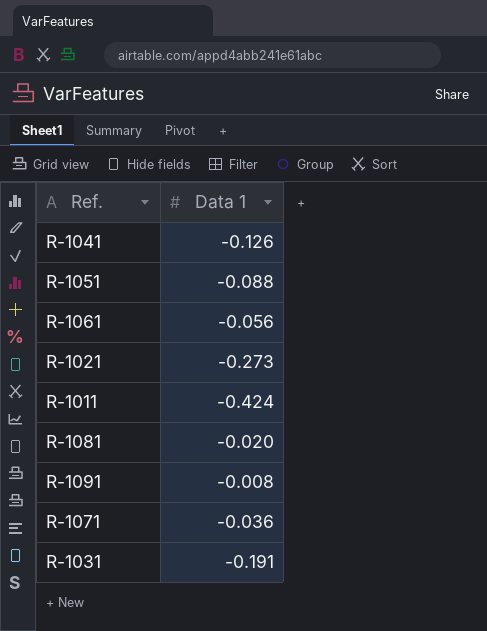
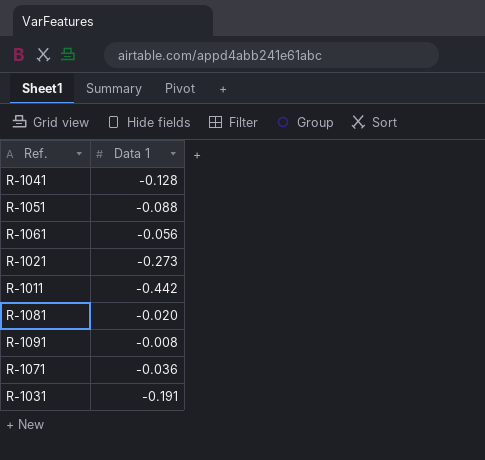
R-1041 | Data 1: -0.126 -> -0.128
R-1011 | Data 1: -0.424 -> -0.442

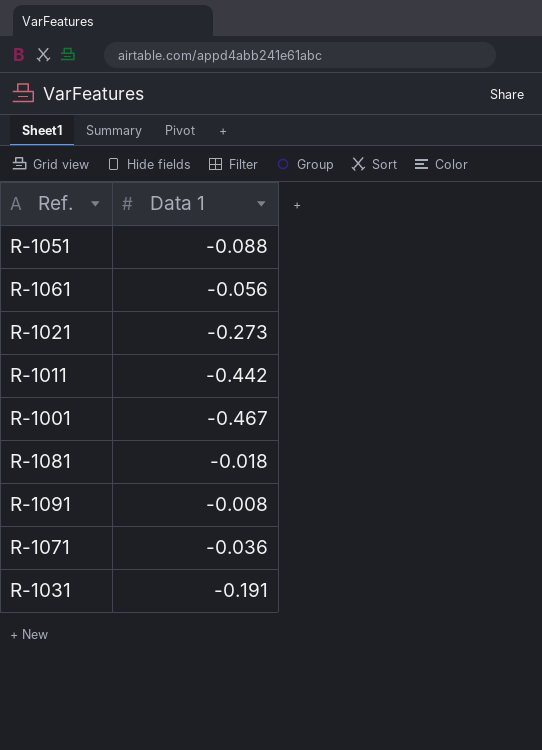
row R-1041: -0.128 -> none
row R-1001: none -> -0.467
R-1081 | Data 1: -0.020 -> -0.018

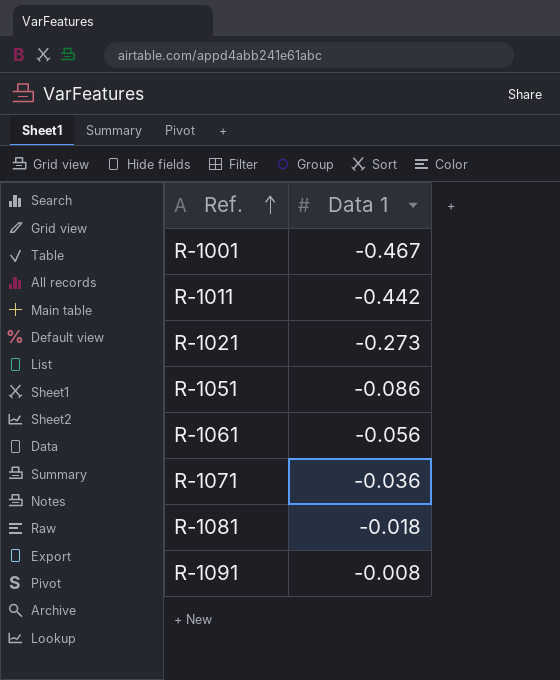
row order: none -> Ref. ascending
row R-1031: -0.191 -> none
R-1051 | Data 1: -0.088 -> -0.086

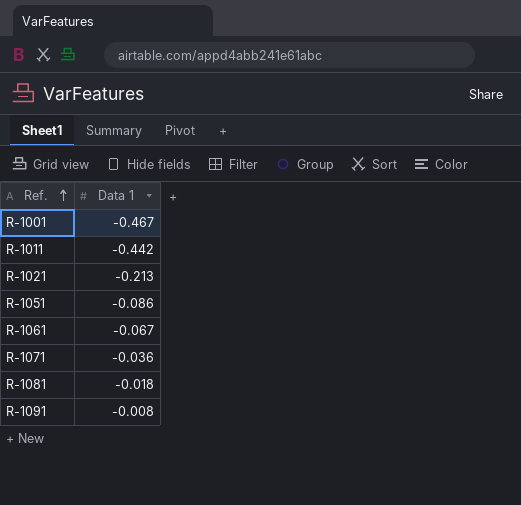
R-1021 | Data 1: -0.273 -> -0.213
R-1061 | Data 1: -0.056 -> -0.067

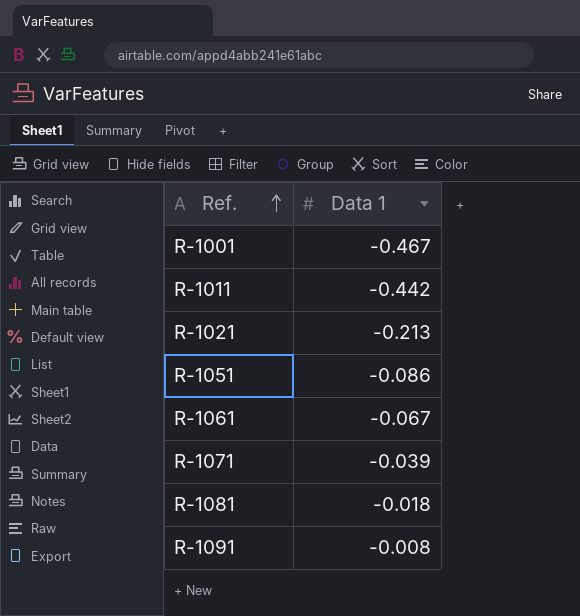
R-1071 | Data 1: -0.036 -> -0.039

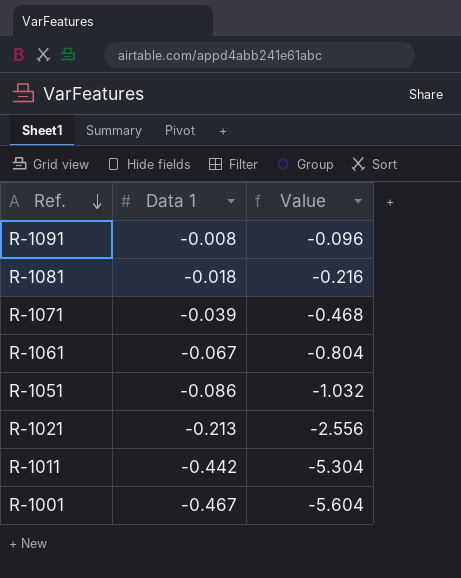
row order: Ref. ascending -> Ref. descending
column Value | formula: none -> [Data 1] * 12

